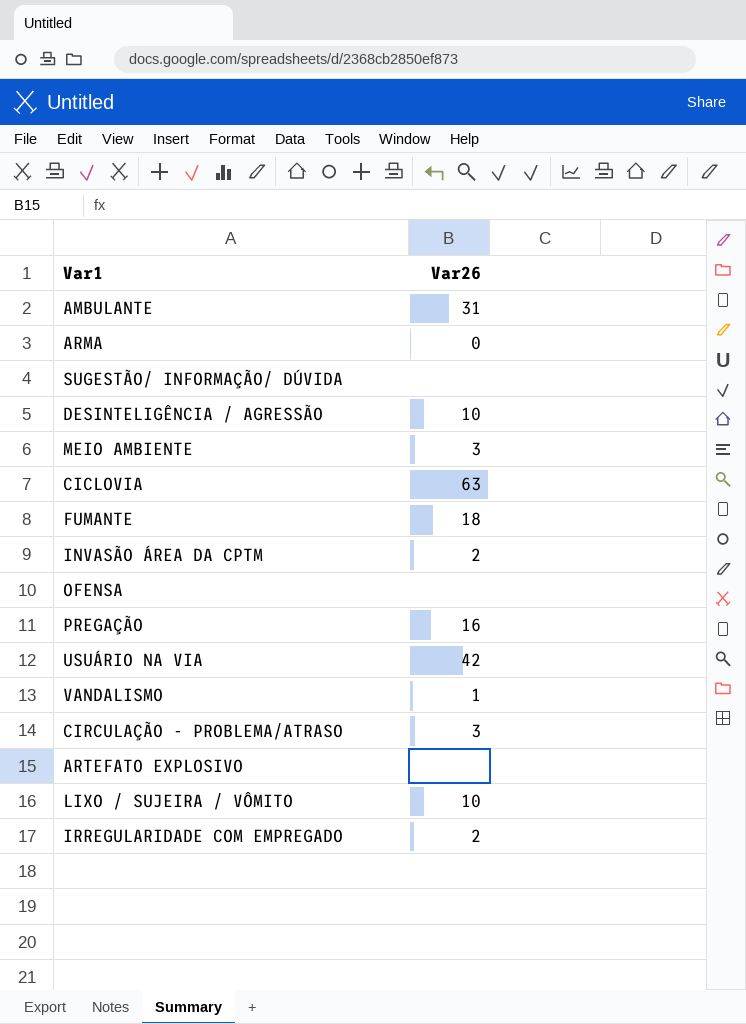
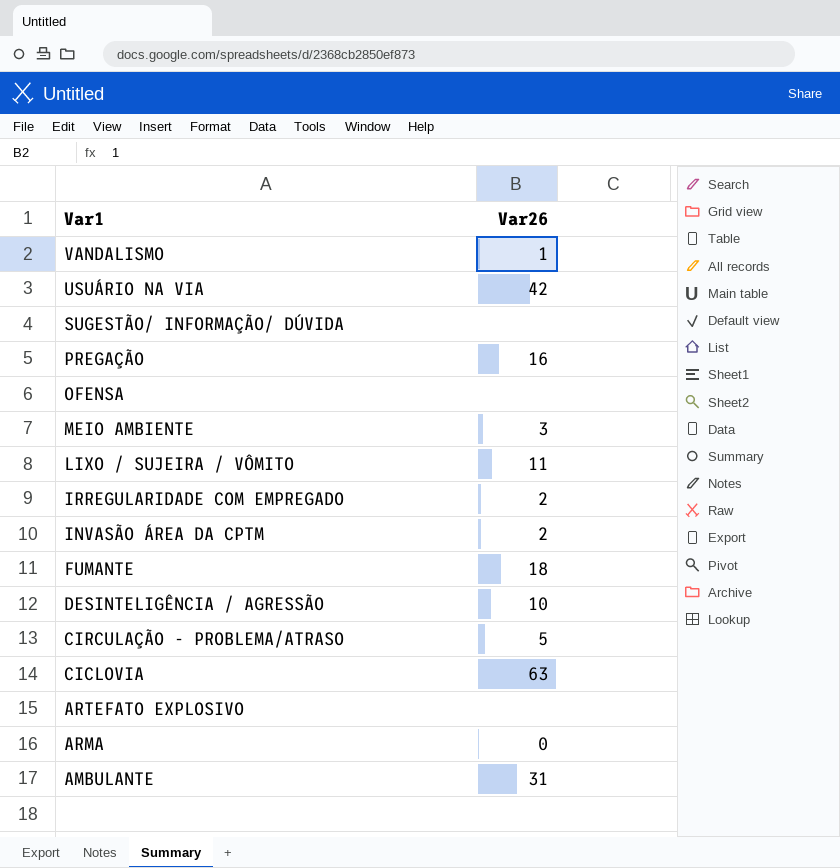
row order: none -> Var1 descending
LIXO / SUJEIRA / VÔMITO | Var26: 10 -> 11
CIRCULAÇÃO - PROBLEMA/ATRASO | Var26: 3 -> 5

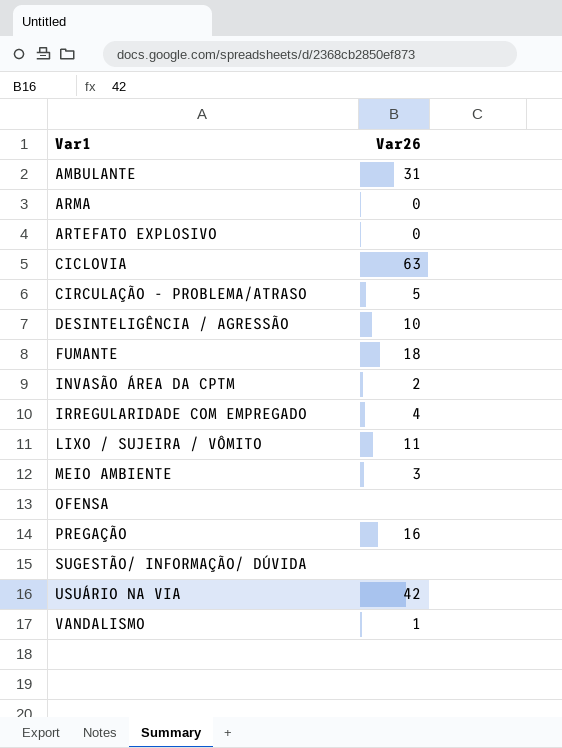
row order: Var1 descending -> Var1 ascending
ARTEFATO EXPLOSIVO | Var26: none -> 0
IRREGULARIDADE COM EMPREGADO | Var26: 2 -> 4

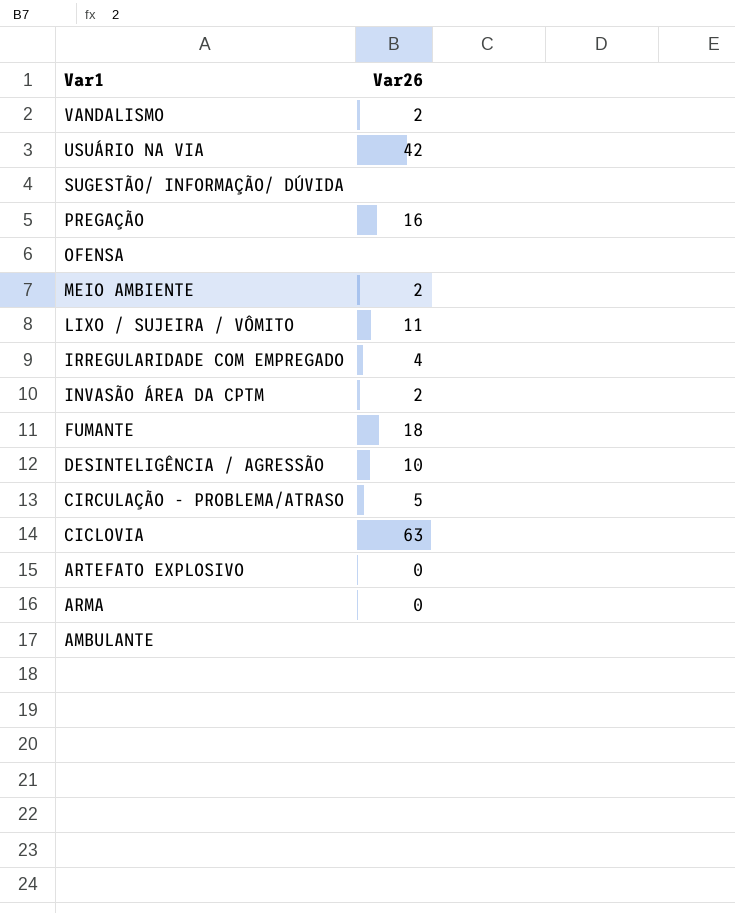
row order: Var1 ascending -> Var1 descending
VANDALISMO | Var26: 1 -> 2
MEIO AMBIENTE | Var26: 3 -> 2
AMBULANTE | Var26: 31 -> none

